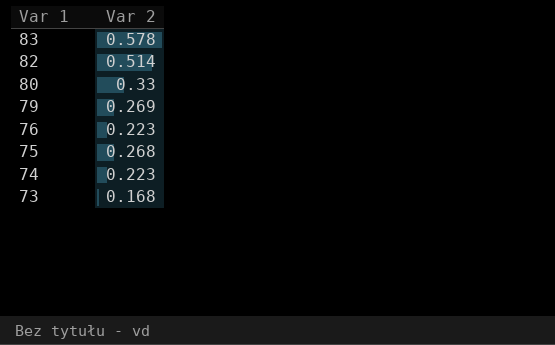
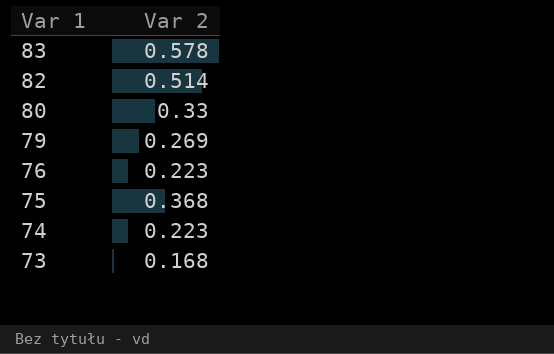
75 | Var 2: 0.268 -> 0.368

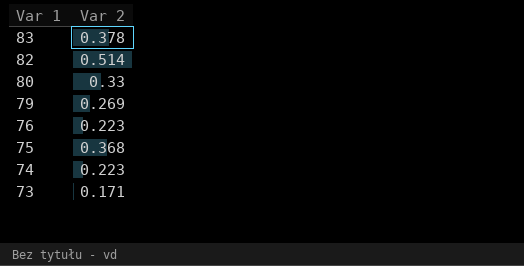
83 | Var 2: 0.578 -> 0.378
73 | Var 2: 0.168 -> 0.171

